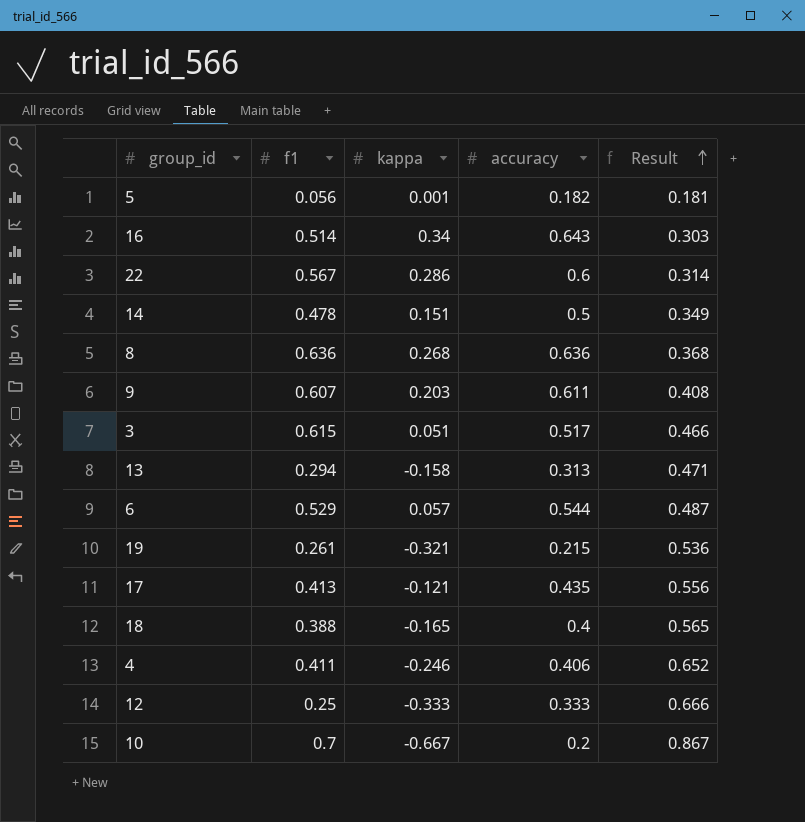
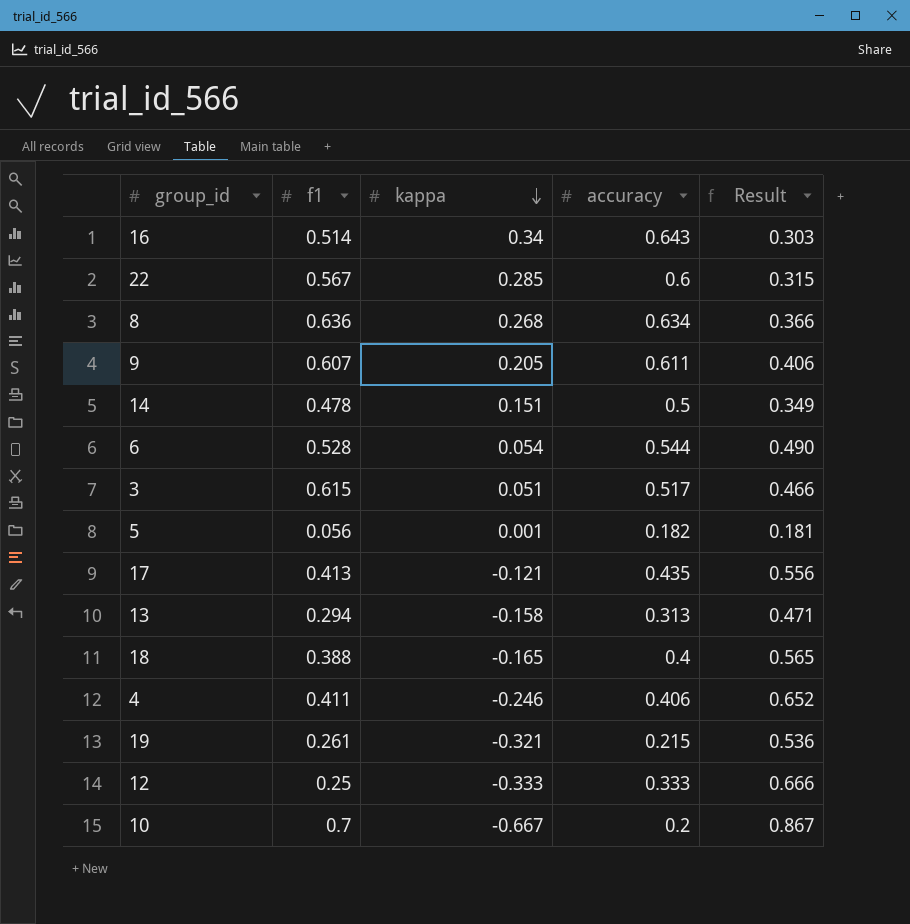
row order: Result ascending -> kappa descending
22 | kappa: 0.286 -> 0.285
22 | Result: 0.314 -> 0.315
8 | accuracy: 0.636 -> 0.634
8 | Result: 0.368 -> 0.366
9 | kappa: 0.203 -> 0.205
9 | Result: 0.408 -> 0.406
6 | f1: 0.529 -> 0.528
6 | kappa: 0.057 -> 0.054
6 | Result: 0.487 -> 0.490

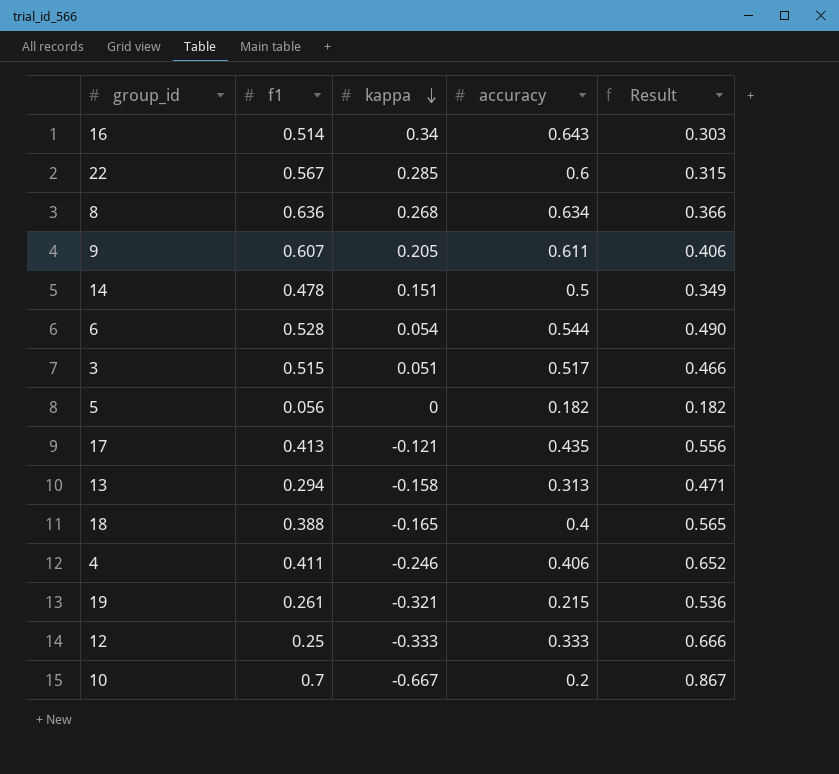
3 | f1: 0.615 -> 0.515
5 | kappa: 0.001 -> 0
5 | Result: 0.181 -> 0.182

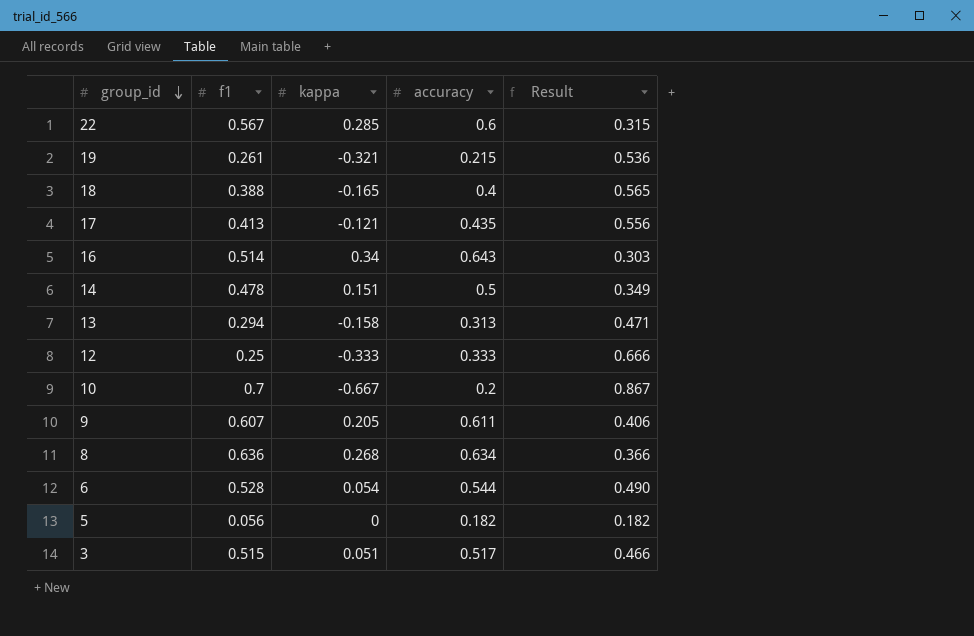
row order: kappa descending -> group_id descending
row 4: 0.411 | -0.246 | 0.406 | 0.652 -> none

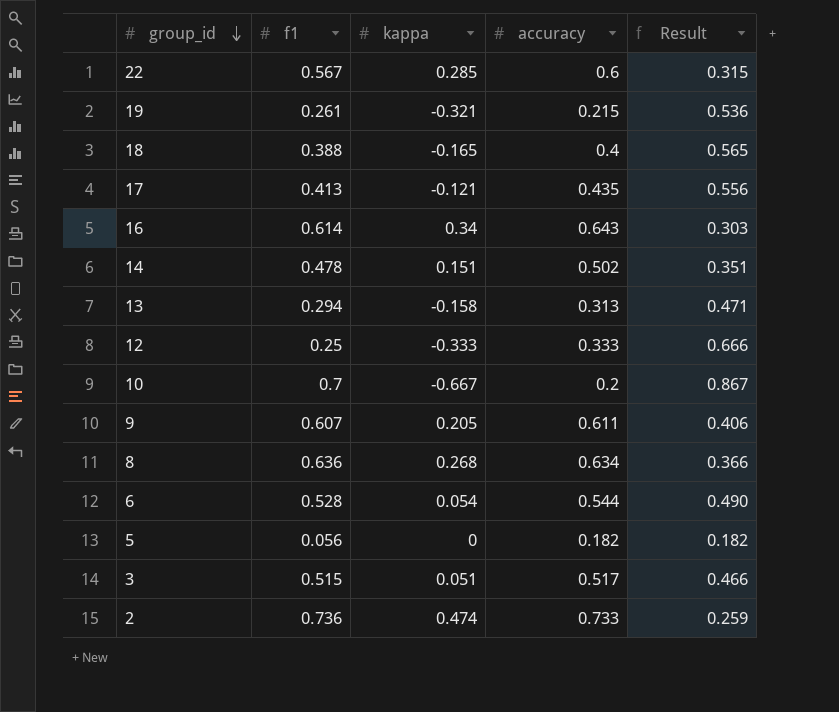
16 | f1: 0.514 -> 0.614
14 | accuracy: 0.5 -> 0.502
14 | Result: 0.349 -> 0.351
row 2: none -> 0.736 | 0.474 | 0.733 | 0.259

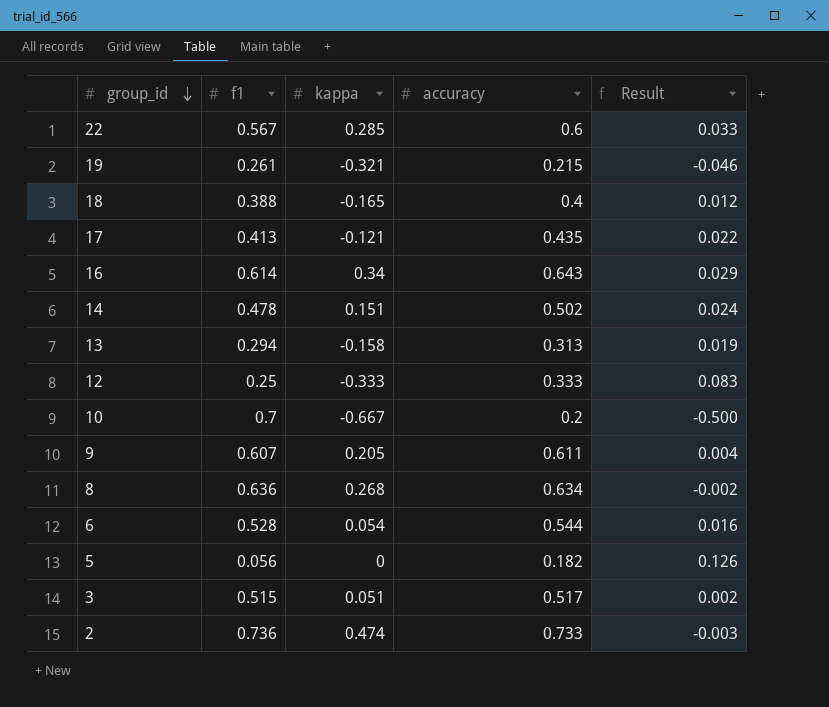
column Result | formula: [accuracy] - [kappa] -> [accuracy] - [f1]

